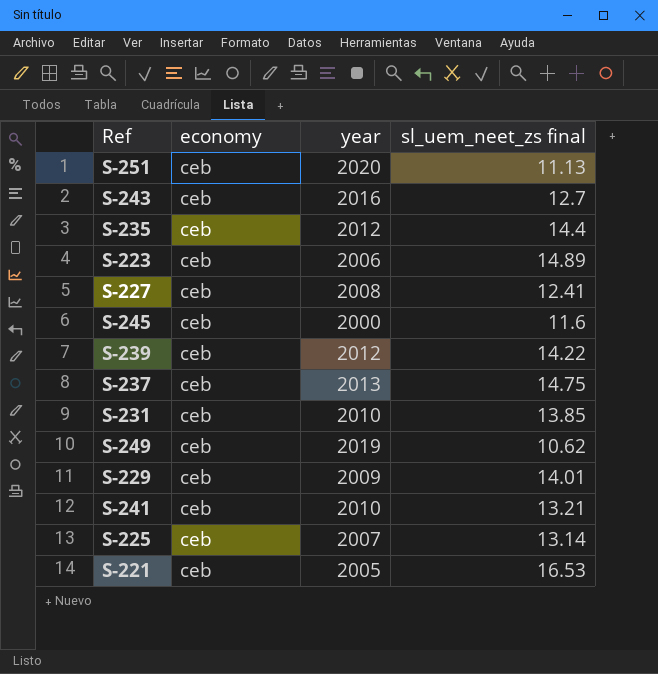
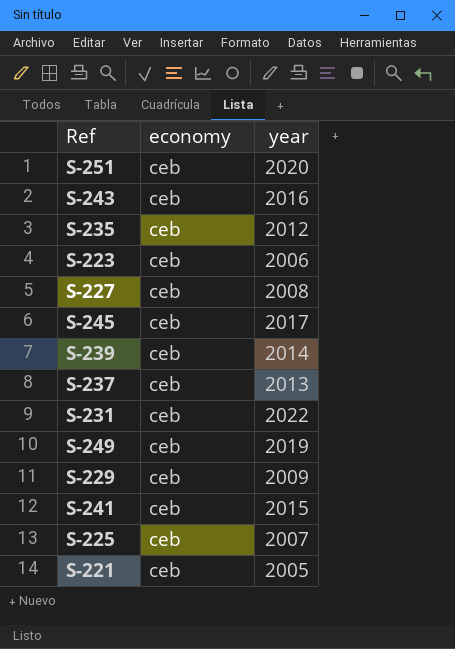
column sl_uem_neet_zs final | position: 4 -> none
S-245 | year: 2000 -> 2017
S-239 | year: 2012 -> 2014
S-231 | year: 2010 -> 2022
S-241 | year: 2010 -> 2015

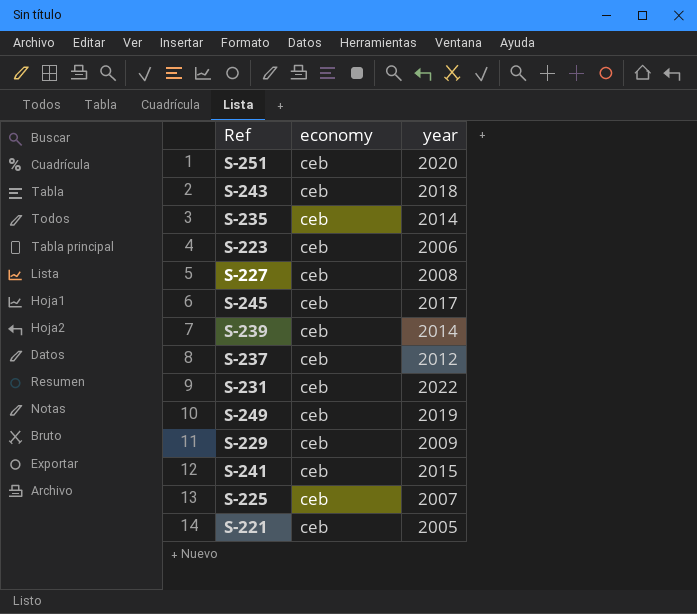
S-243 | year: 2016 -> 2018
S-235 | year: 2012 -> 2014
S-237 | year: 2013 -> 2012

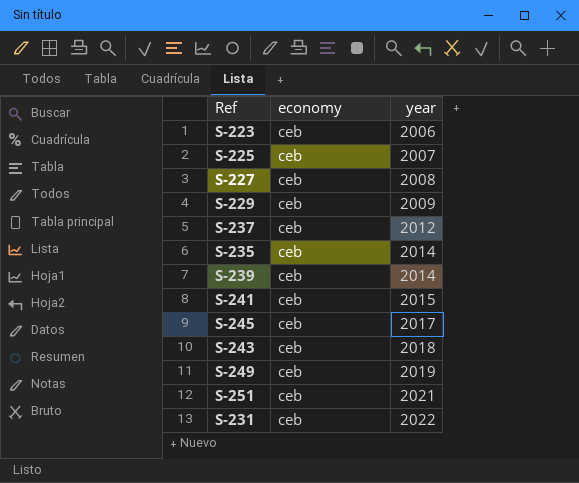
row order: none -> year ascending
row S-221: ceb | 2005 -> none
S-251 | year: 2020 -> 2021

